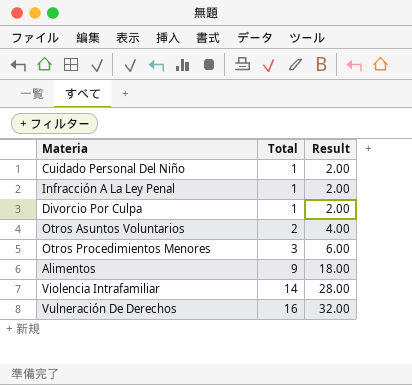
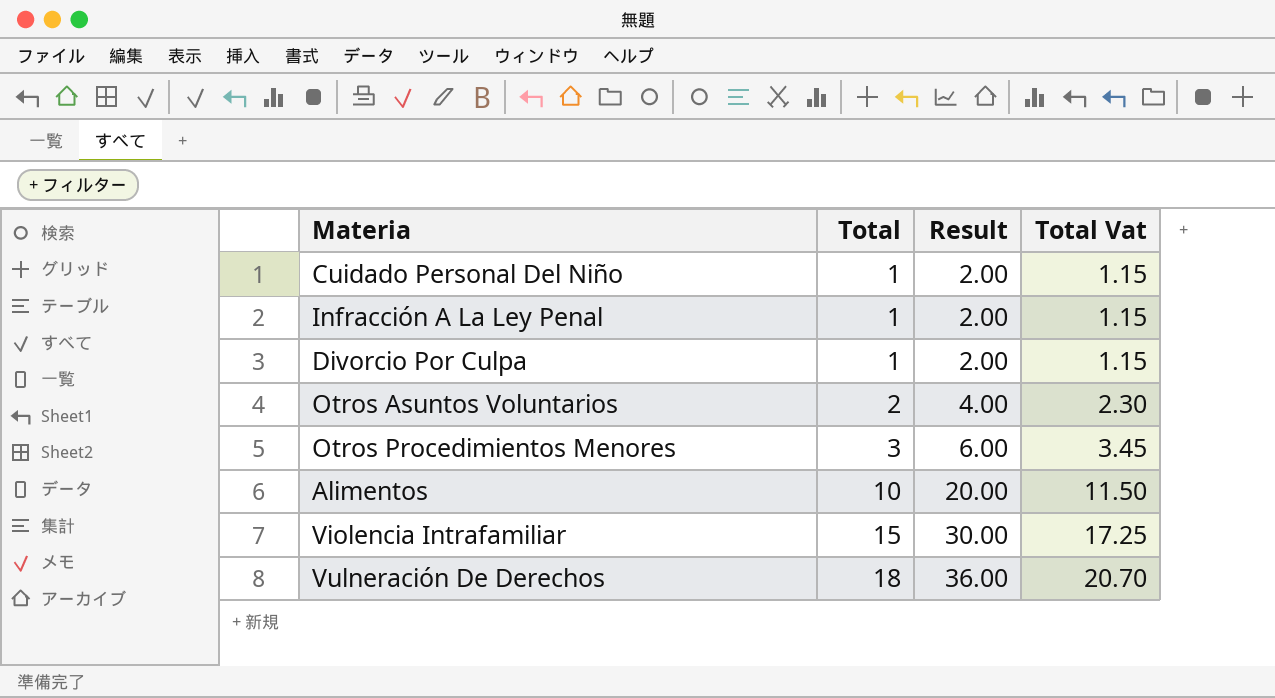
column Total Vat | formula: none -> [Total] * 1.15
Alimentos | Total: 9 -> 10
Alimentos | Result: 18.00 -> 20.00
Violencia Intrafamiliar | Total: 14 -> 15
Violencia Intrafamiliar | Result: 28.00 -> 30.00
Vulneración De Derechos | Total: 16 -> 18
Vulneración De Derechos | Result: 32.00 -> 36.00

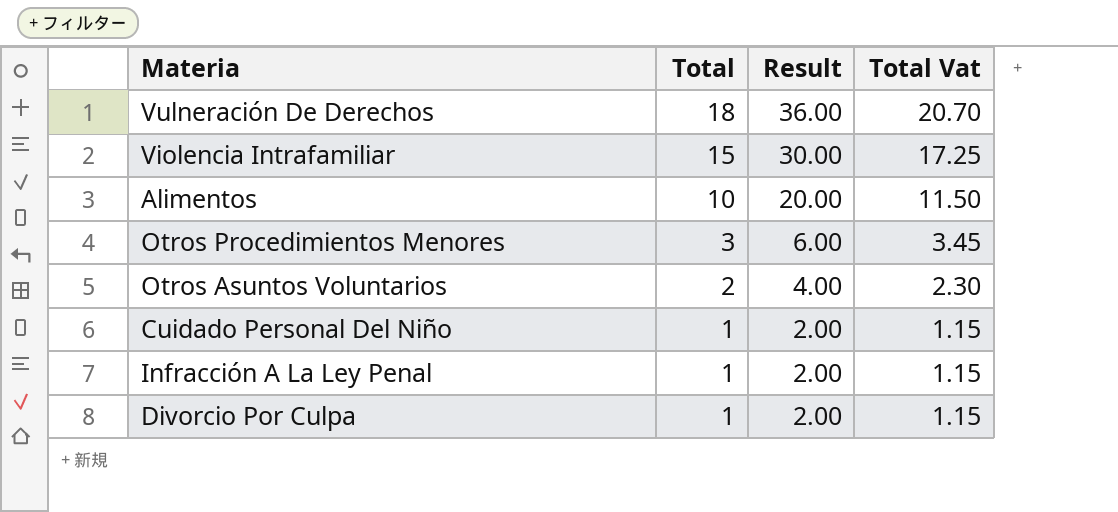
row order: Total ascending -> Total descending

